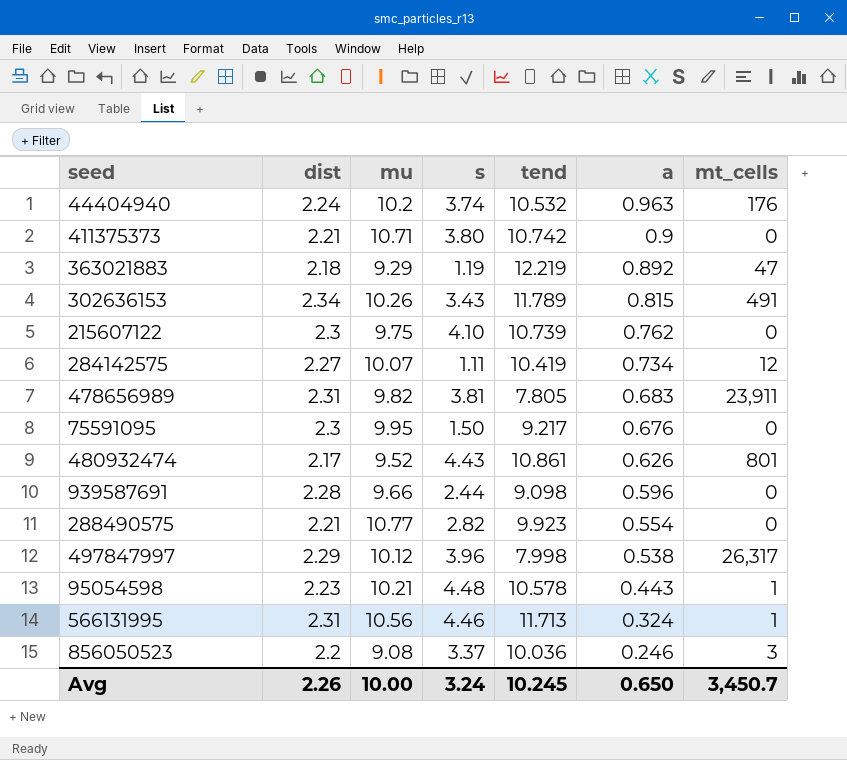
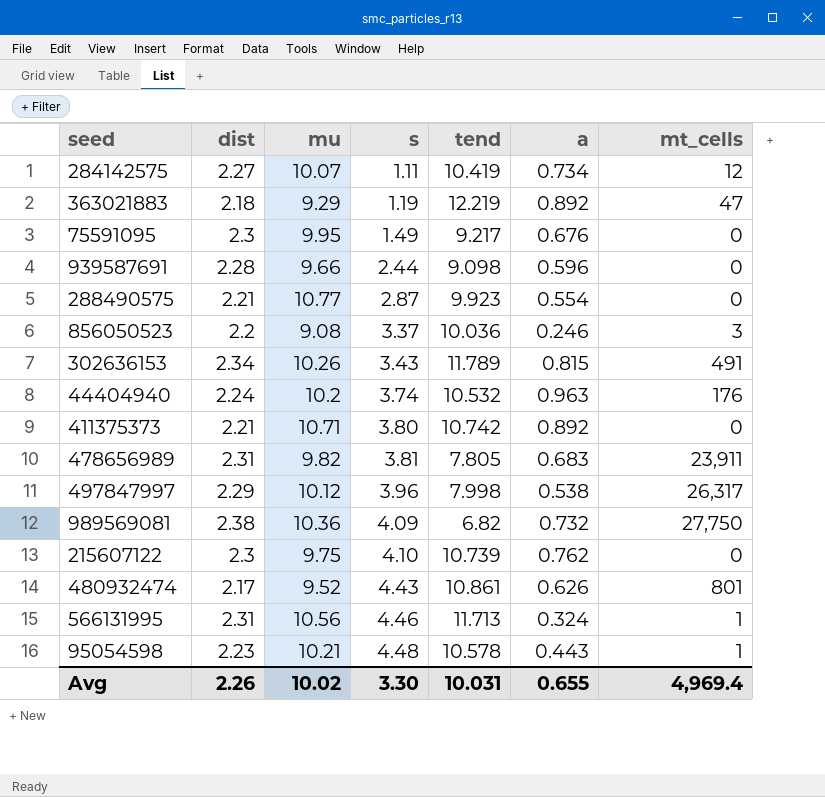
row order: a descending -> s ascending
75591095 | s: 1.50 -> 1.49
288490575 | s: 2.82 -> 2.87
411375373 | a: 0.9 -> 0.892
row 989569081: none -> 2.38 | 10.36 | 4.09 | 6.82 | 0.732 | 27,750
Avg | mu: 10.00 -> 10.02
Avg | s: 3.24 -> 3.30
Avg | tend: 10.245 -> 10.031
Avg | a: 0.650 -> 0.655
Avg | mt_cells: 3,450.7 -> 4,969.4

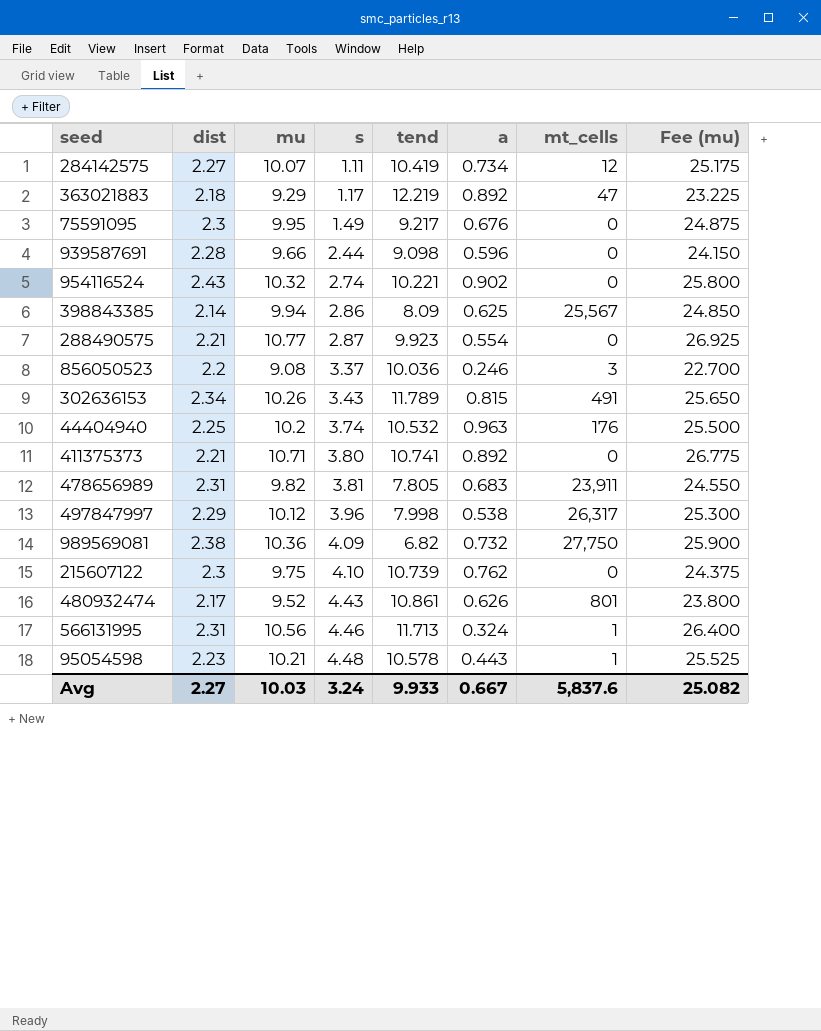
column Fee (mu) | formula: none -> [mu] * 2.5
363021883 | s: 1.19 -> 1.17
row 954116524: none -> 2.43 | 10.32 | 2.74 | 10.221 | 0.902 | 0 | 25.800
row 398843385: none -> 2.14 | 9.94 | 2.86 | 8.09 | 0.625 | 25,567 | 24.850
44404940 | dist: 2.24 -> 2.25
411375373 | tend: 10.742 -> 10.741
Avg | dist: 2.26 -> 2.27
Avg | mu: 10.02 -> 10.03
Avg | s: 3.30 -> 3.24
Avg | tend: 10.031 -> 9.933
Avg | a: 0.655 -> 0.667
Avg | mt_cells: 4,969.4 -> 5,837.6

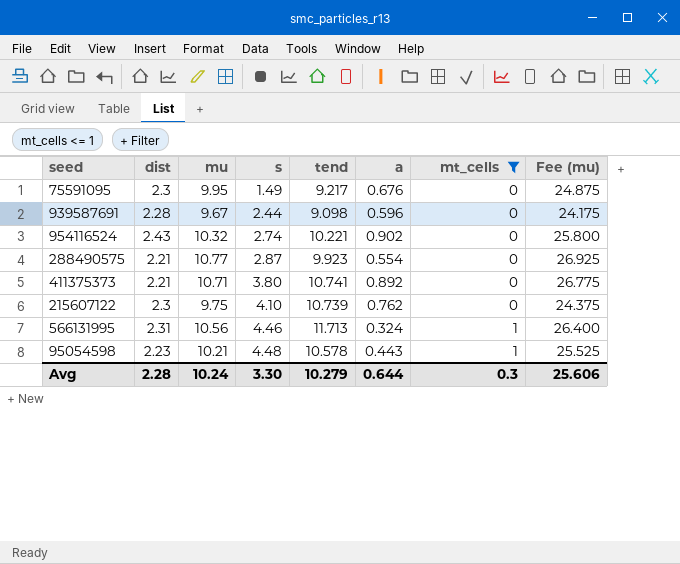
filter: none -> mt_cells <= 1
939587691 | mu: 9.66 -> 9.67
939587691 | Fee (mu): 24.150 -> 24.175
Avg | dist: 2.27 -> 2.28
Avg | mu: 10.03 -> 10.24
Avg | s: 3.24 -> 3.30
Avg | tend: 9.933 -> 10.279
Avg | a: 0.667 -> 0.644
Avg | mt_cells: 5,837.6 -> 0.3
Avg | Fee (mu): 25.082 -> 25.606

